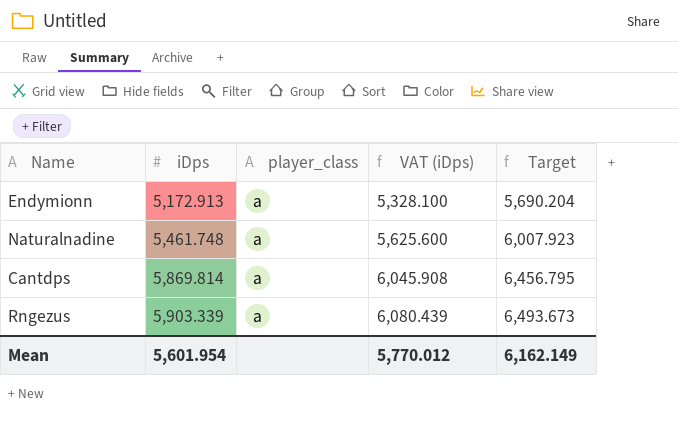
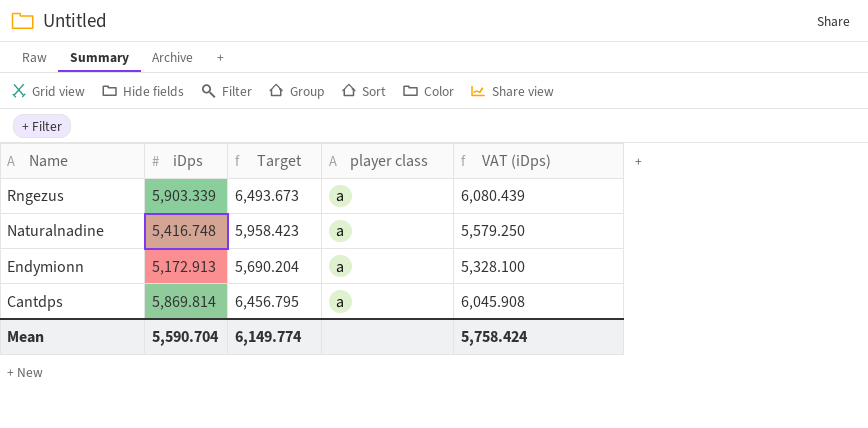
row order: iDps ascending -> Name descending
column Target | position: 5 -> 3
column name: player_class -> player class
Naturalnadine | iDps: 5,461.748 -> 5,416.748
Naturalnadine | Target: 6,007.923 -> 5,958.423
Naturalnadine | VAT (iDps): 5,625.600 -> 5,579.250
Mean | iDps: 5,601.954 -> 5,590.704
Mean | Target: 6,162.149 -> 6,149.774
Mean | VAT (iDps): 5,770.012 -> 5,758.424

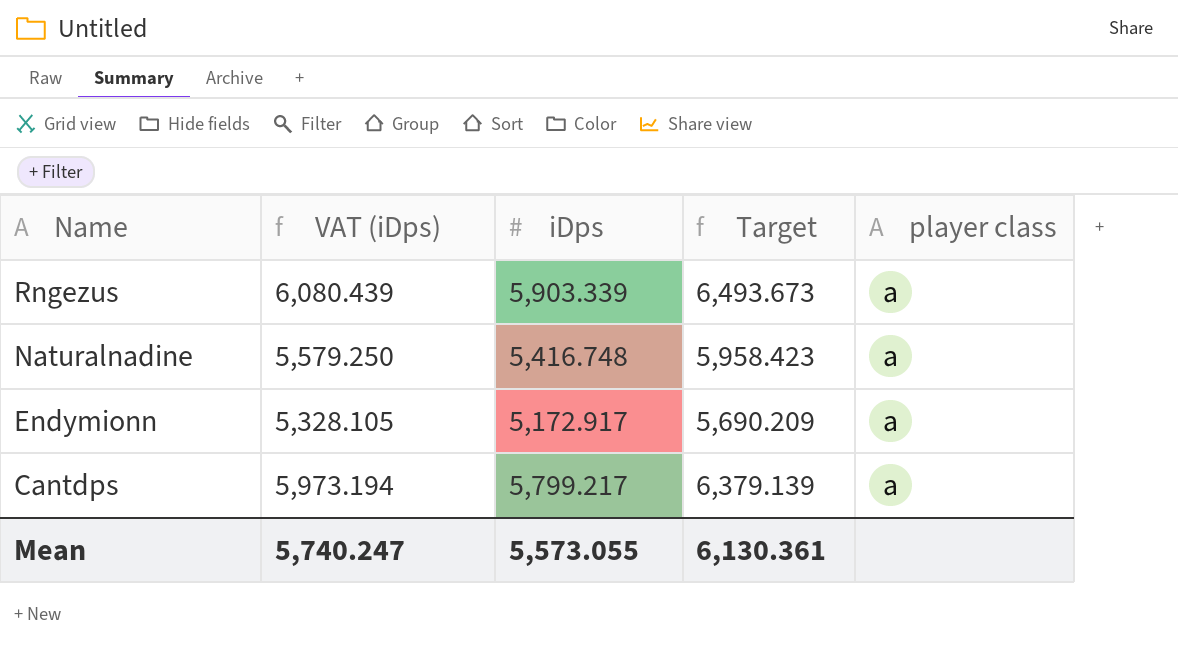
column VAT (iDps) | position: 5 -> 2
Endymionn | VAT (iDps): 5,328.100 -> 5,328.105
Endymionn | iDps: 5,172.913 -> 5,172.917
Endymionn | Target: 5,690.204 -> 5,690.209
Cantdps | VAT (iDps): 6,045.908 -> 5,973.194
Cantdps | iDps: 5,869.814 -> 5,799.217
Cantdps | Target: 6,456.795 -> 6,379.139
Mean | VAT (iDps): 5,758.424 -> 5,740.247
Mean | iDps: 5,590.704 -> 5,573.055
Mean | Target: 6,149.774 -> 6,130.361

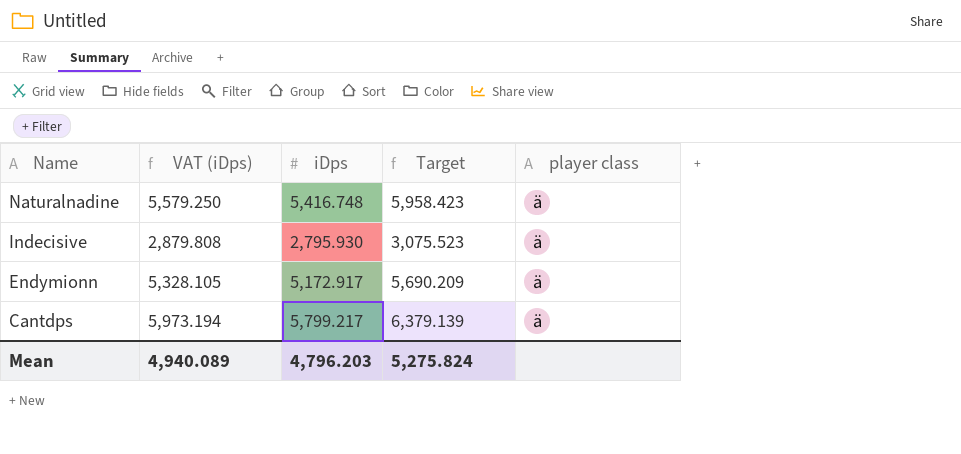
row Rngezus: 6,080.439 | 5,903.339 | 6,493.673 | a -> none
Naturalnadine | player class: a -> ä
row Indecisive: none -> 2,879.808 | 2,795.930 | 3,075.523 | ä
Endymionn | player class: a -> ä
Cantdps | player class: a -> ä
Mean | VAT (iDps): 5,740.247 -> 4,940.089
Mean | iDps: 5,573.055 -> 4,796.203
Mean | Target: 6,130.361 -> 5,275.824

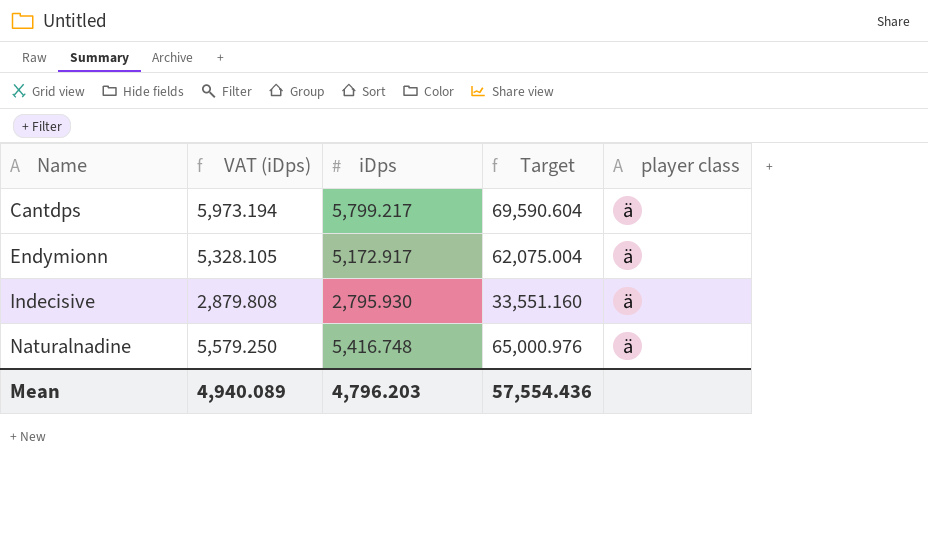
row order: Name descending -> Name ascending
column Target | formula: [iDps] * 1.1 -> [iDps] * 12
Mean | Target: 5,275.824 -> 57,554.436

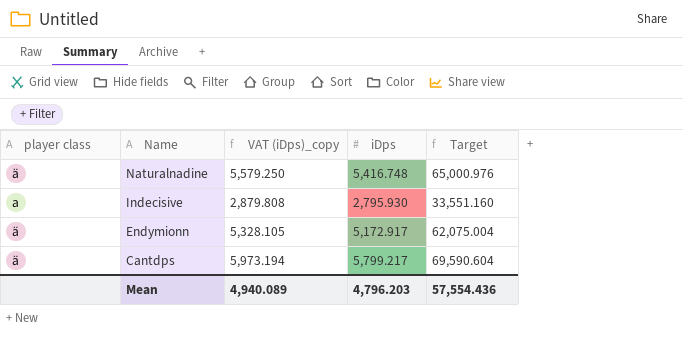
row order: Name ascending -> Name descending
column player class | position: 5 -> 1
column name: VAT (iDps) -> VAT (iDps)_copy
Indecisive | player class: ä -> a

